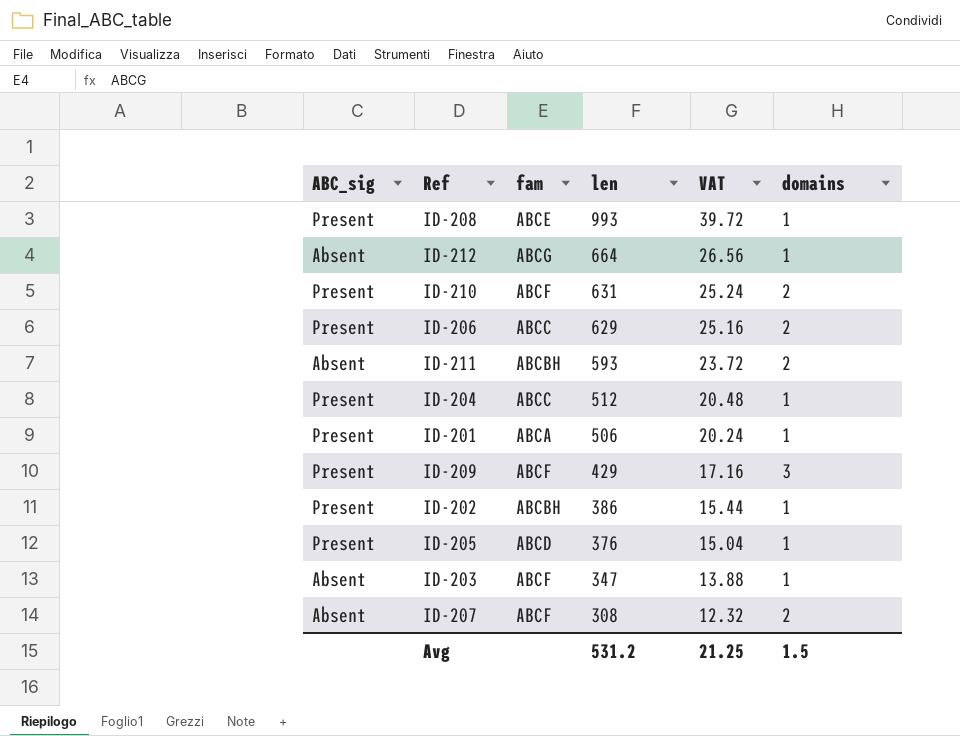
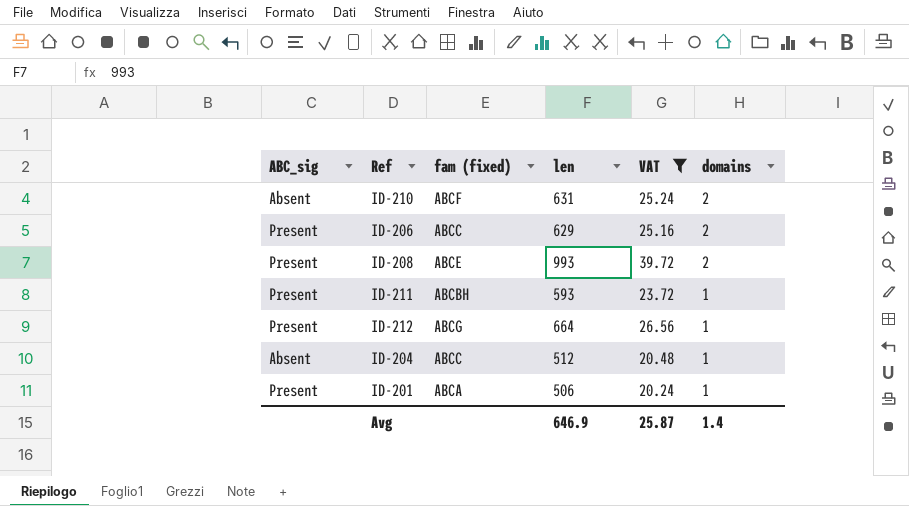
filter: none -> VAT >= 20.24
row order: len descending -> domains descending
column name: fam -> fam (fixed)
ID-210 | ABC_sig: Present -> Absent
ID-208 | domains: 1 -> 2
ID-211 | ABC_sig: Absent -> Present
ID-211 | domains: 2 -> 1
ID-212 | ABC_sig: Absent -> Present
ID-204 | ABC_sig: Present -> Absent
Avg | len: 531.2 -> 646.9
Avg | VAT: 21.25 -> 25.87
Avg | domains: 1.5 -> 1.4

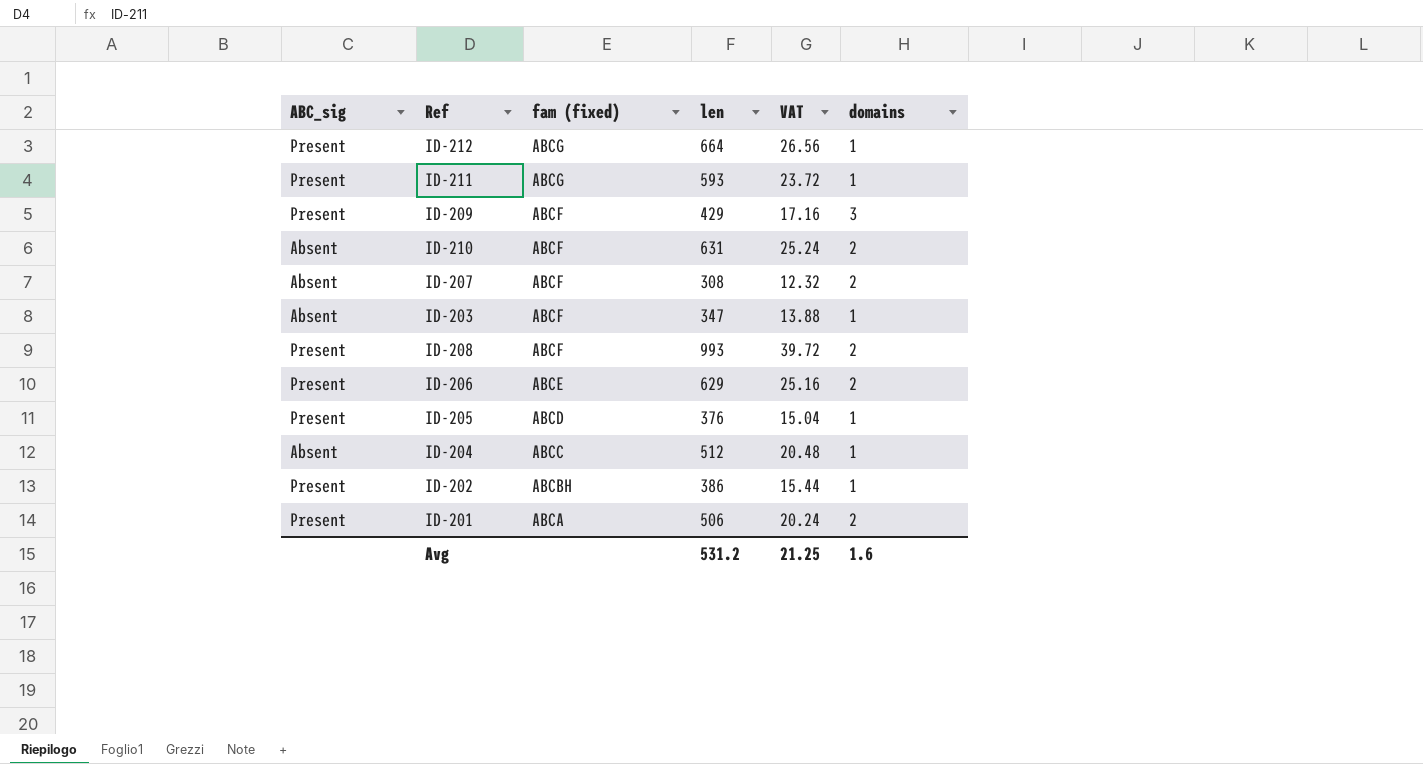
filter: VAT >= 20.24 -> none
row order: domains descending -> fam (fixed) descending
ID-211 | fam (fixed): ABCBH -> ABCG
ID-208 | fam (fixed): ABCE -> ABCF
ID-206 | fam (fixed): ABCC -> ABCE
ID-201 | domains: 1 -> 2
Avg | len: 646.9 -> 531.2
Avg | VAT: 25.87 -> 21.25
Avg | domains: 1.4 -> 1.6

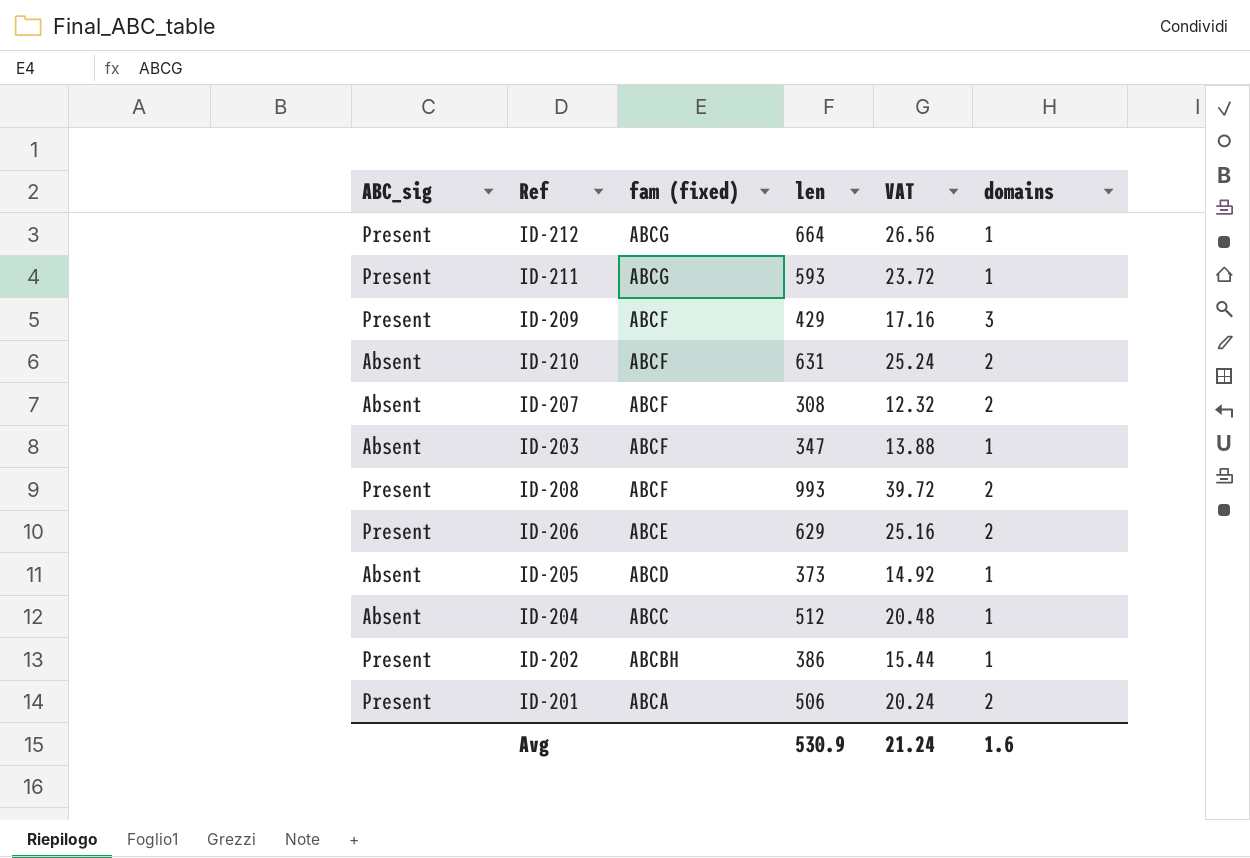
ID-205 | ABC_sig: Present -> Absent
ID-205 | len: 376 -> 373
ID-205 | VAT: 15.04 -> 14.92
Avg | len: 531.2 -> 530.9
Avg | VAT: 21.25 -> 21.24

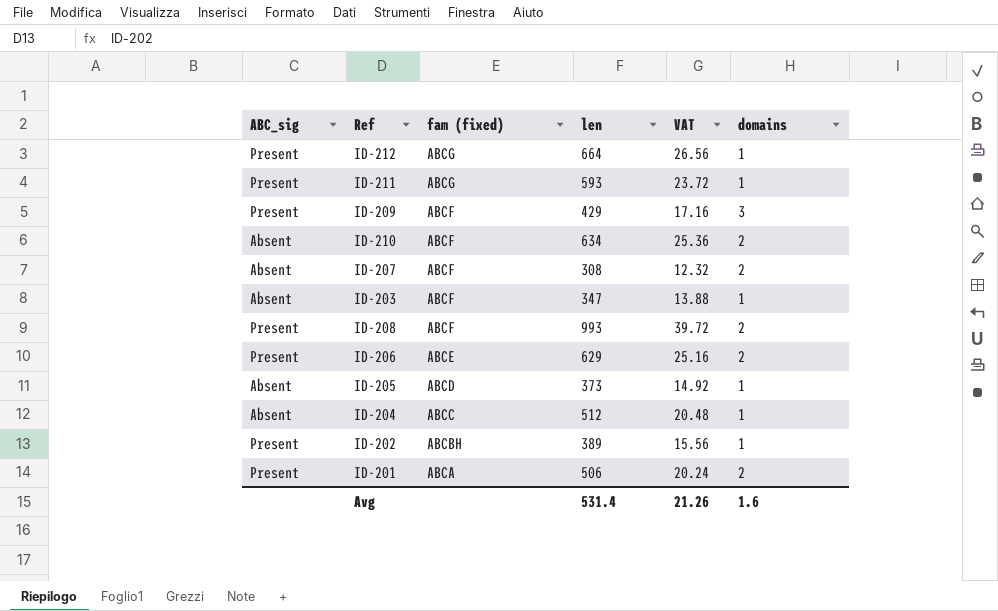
ID-210 | len: 631 -> 634
ID-210 | VAT: 25.24 -> 25.36
ID-202 | len: 386 -> 389
ID-202 | VAT: 15.44 -> 15.56
Avg | len: 530.9 -> 531.4
Avg | VAT: 21.24 -> 21.26

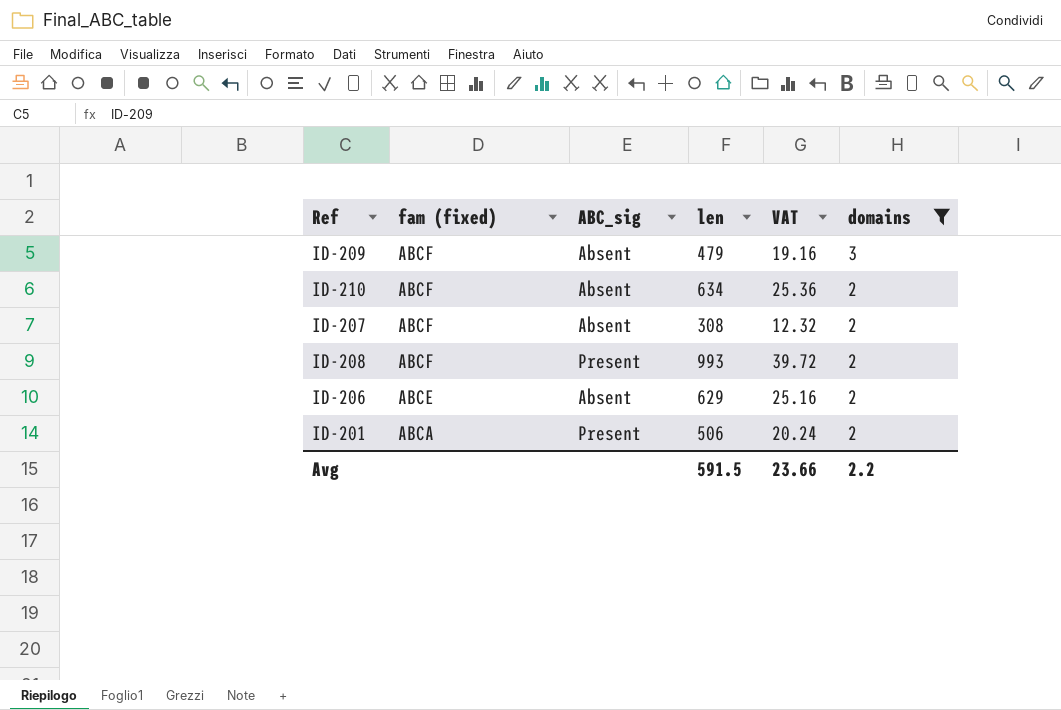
filter: none -> domains != 1
column ABC_sig | position: 1 -> 3
ID-209 | ABC_sig: Present -> Absent
ID-209 | len: 429 -> 479
ID-209 | VAT: 17.16 -> 19.16
ID-206 | ABC_sig: Present -> Absent
Avg | len: 531.4 -> 591.5
Avg | VAT: 21.26 -> 23.66
Avg | domains: 1.6 -> 2.2

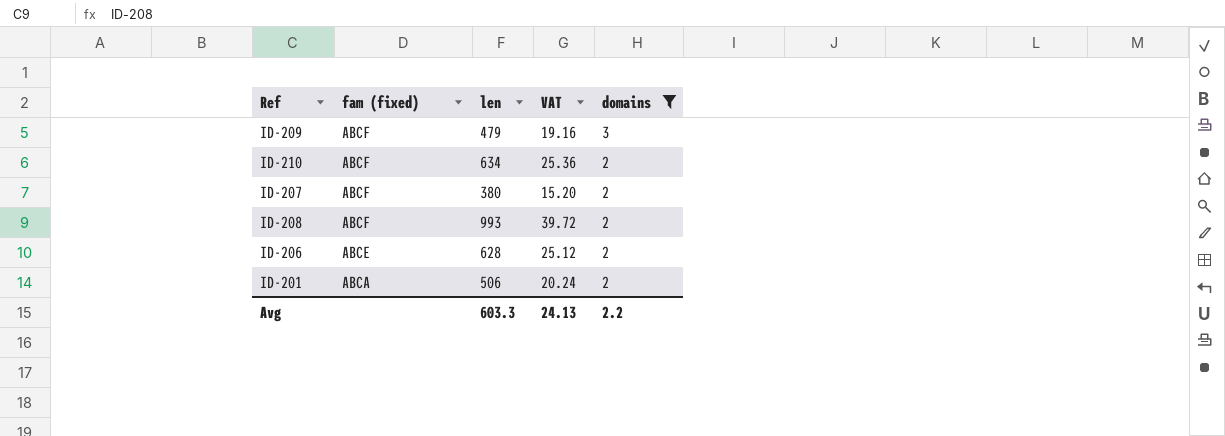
column ABC_sig | position: 3 -> none
ID-207 | len: 308 -> 380
ID-207 | VAT: 12.32 -> 15.20
ID-206 | len: 629 -> 628
ID-206 | VAT: 25.16 -> 25.12
Avg | len: 591.5 -> 603.3
Avg | VAT: 23.66 -> 24.13

